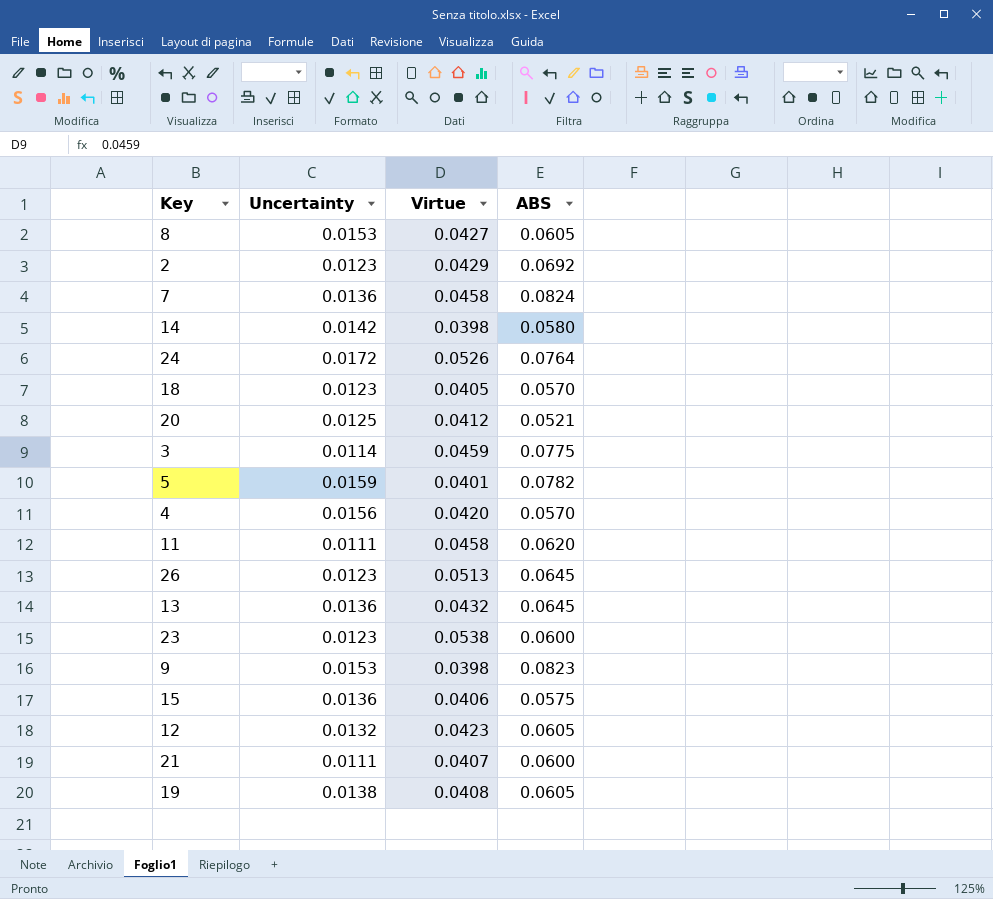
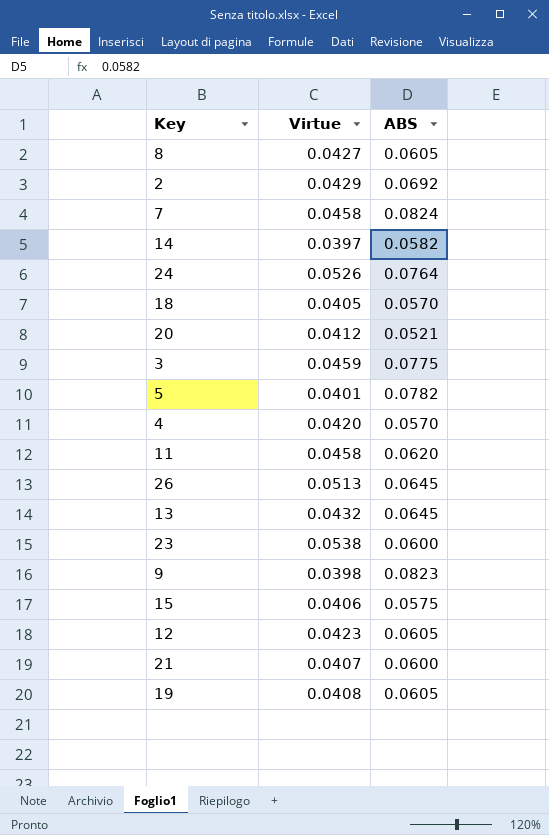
column Uncertainty | position: 2 -> none
14 | Virtue: 0.0398 -> 0.0397
14 | ABS: 0.0580 -> 0.0582

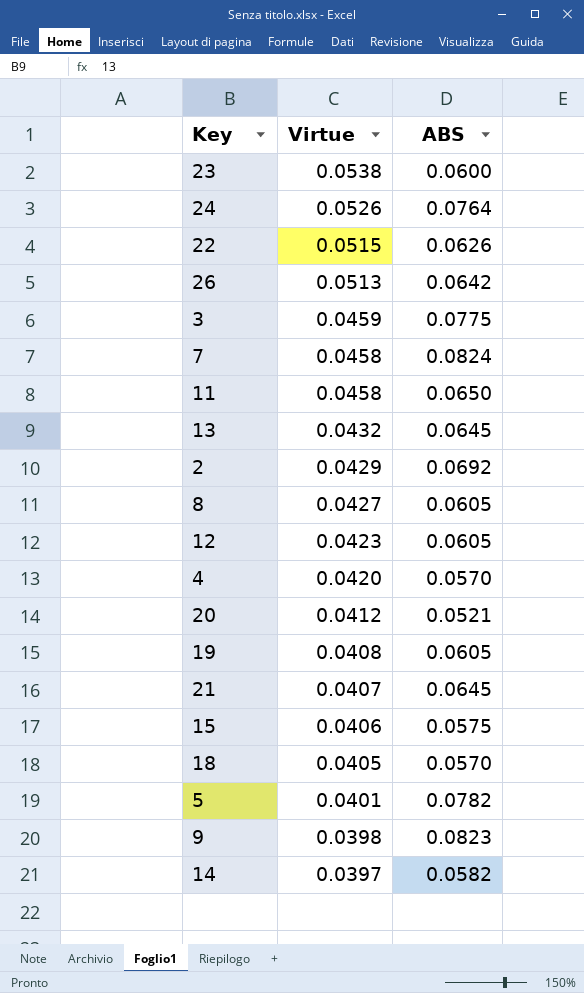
row order: none -> Virtue descending
row 22: none -> 0.0515 | 0.0626
26 | ABS: 0.0645 -> 0.0642
11 | ABS: 0.0620 -> 0.0650
21 | ABS: 0.0600 -> 0.0645

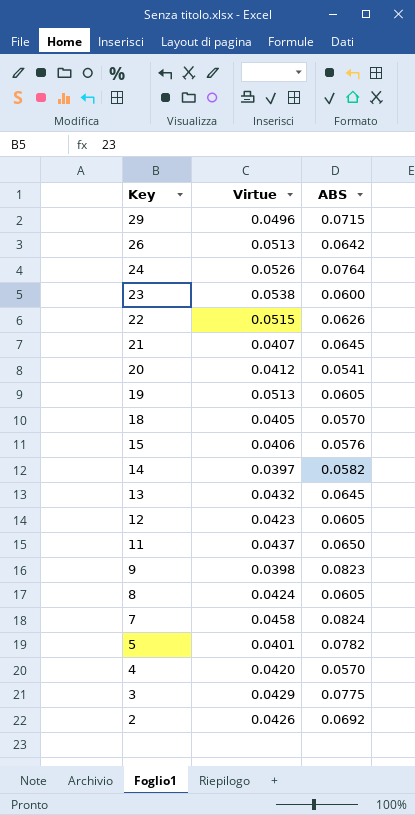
row order: Virtue descending -> Key descending
row 29: none -> 0.0496 | 0.0715
20 | ABS: 0.0521 -> 0.0541
19 | Virtue: 0.0408 -> 0.0513
15 | ABS: 0.0575 -> 0.0576
11 | Virtue: 0.0458 -> 0.0437
8 | Virtue: 0.0427 -> 0.0424
3 | Virtue: 0.0459 -> 0.0429
2 | Virtue: 0.0429 -> 0.0426

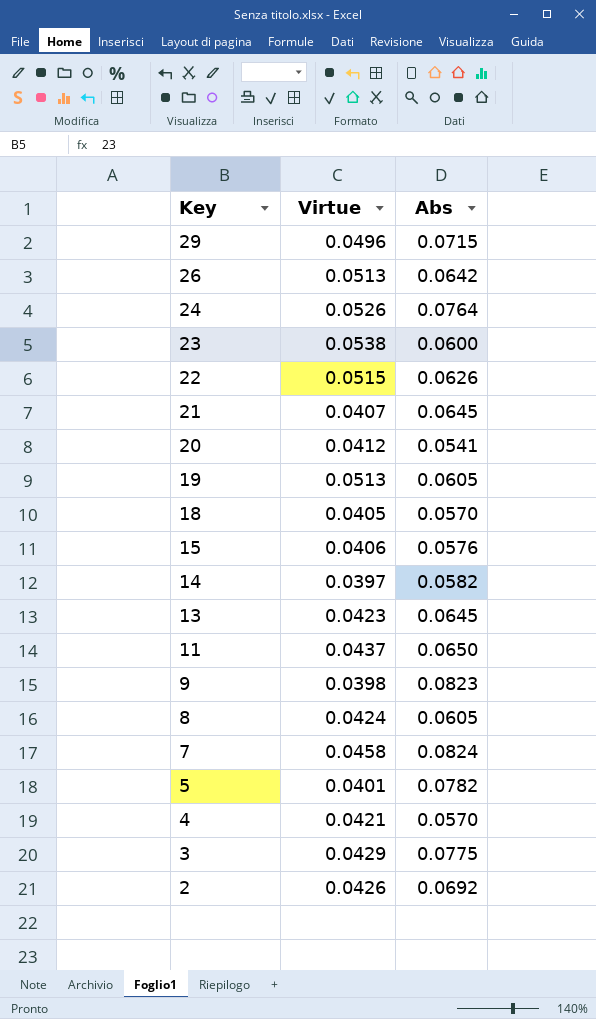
column name: ABS -> Abs
row 12: 0.0423 | 0.0605 -> none
13 | Virtue: 0.0432 -> 0.0423
4 | Virtue: 0.0420 -> 0.0421

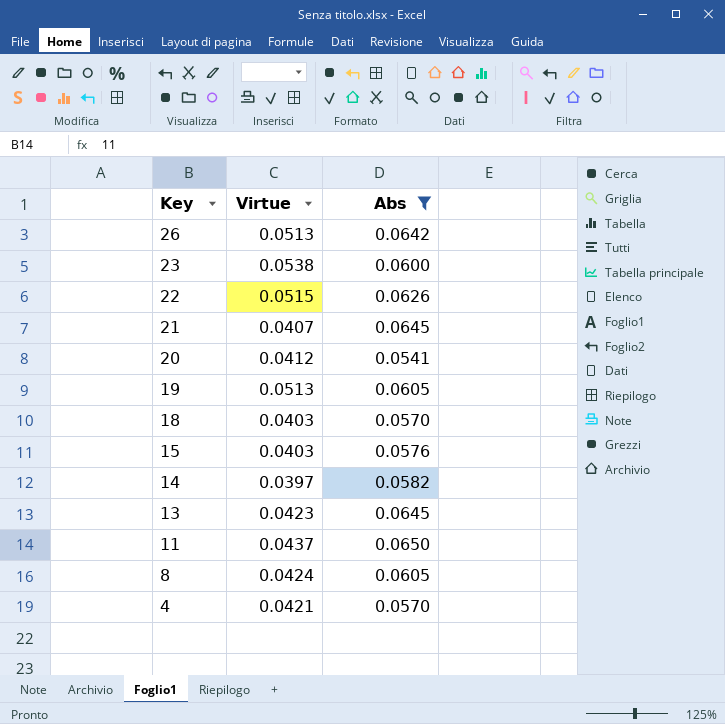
filter: none -> Abs <= 0.0650
18 | Virtue: 0.0405 -> 0.0403
15 | Virtue: 0.0406 -> 0.0403

